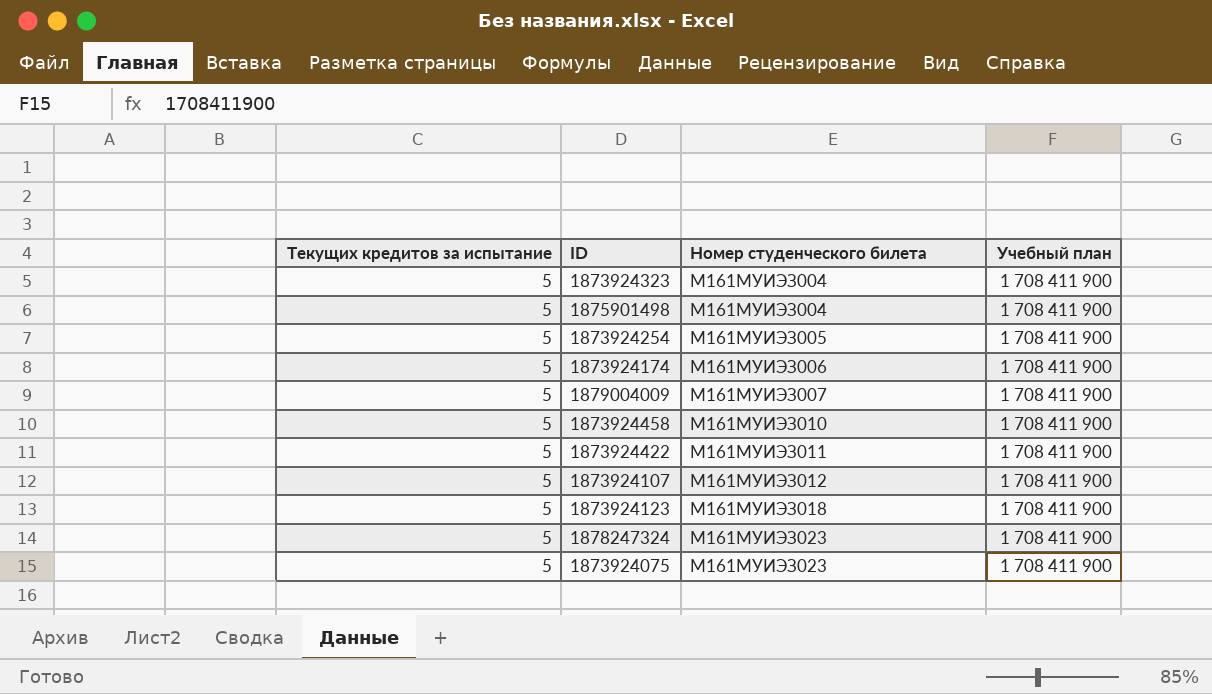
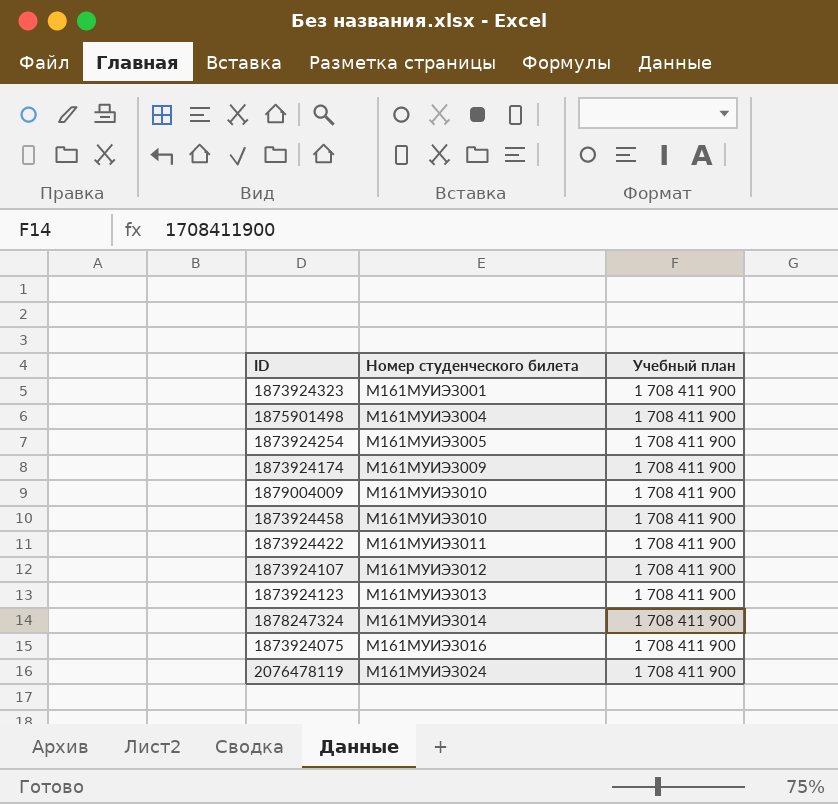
column Текущих кредитов за испытание | position: 1 -> none
1873924323 | Номер студенческого билета: М161МУИЭЗ004 -> М161МУИЭЗ001
1873924174 | Номер студенческого билета: М161МУИЭЗ006 -> М161МУИЭЗ009
1879004009 | Номер студенческого билета: М161МУИЭЗ007 -> М161МУИЭЗ010
1873924123 | Номер студенческого билета: М161МУИЭЗ018 -> М161МУИЭЗ013
1878247324 | Номер студенческого билета: М161МУИЭЗ023 -> М161МУИЭЗ014
1873924075 | Номер студенческого билета: М161МУИЭЗ023 -> М161МУИЭЗ016
row 2076478119: none -> М161МУИЭЗ024 | 1 708 411 900

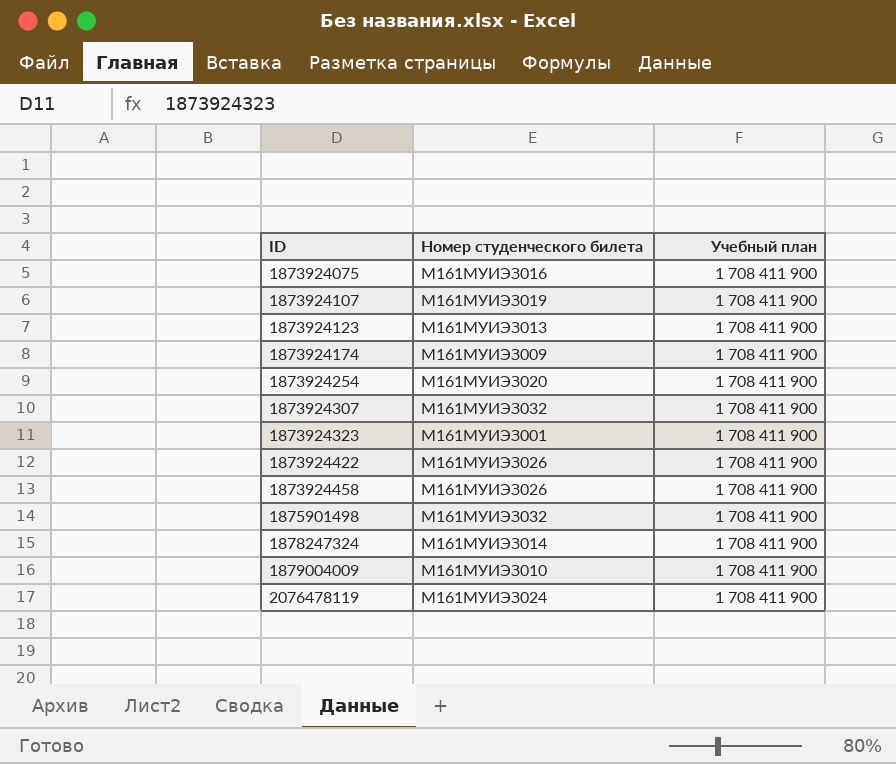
row order: Номер студенческого билета ascending -> ID ascending
1873924107 | Номер студенческого билета: М161МУИЭЗ012 -> М161МУИЭЗ019
1873924254 | Номер студенческого билета: М161МУИЭЗ005 -> М161МУИЭЗ020
row 1873924307: none -> М161МУИЭЗ032 | 1 708 411 900
1873924422 | Номер студенческого билета: М161МУИЭЗ011 -> М161МУИЭЗ026
1873924458 | Номер студенческого билета: М161МУИЭЗ010 -> М161МУИЭЗ026
1875901498 | Номер студенческого билета: М161МУИЭЗ004 -> М161МУИЭЗ032

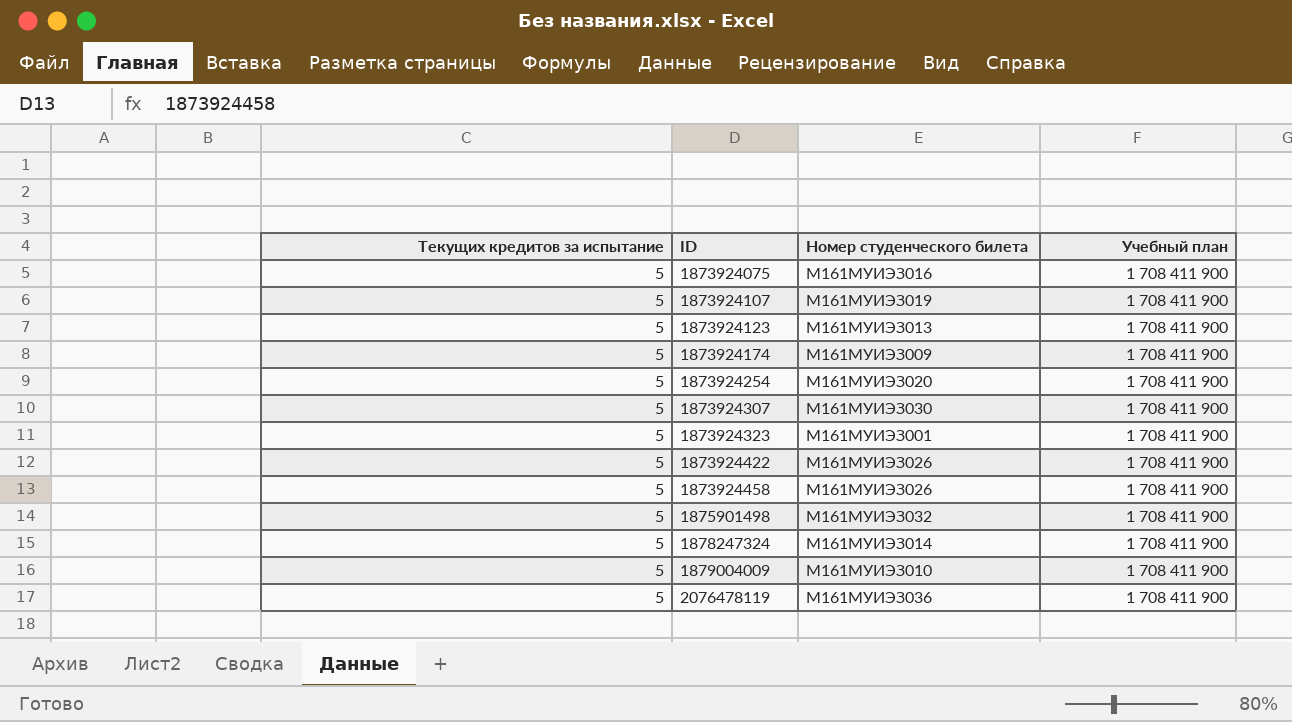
column Текущих кредитов за испытание | position: none -> 1
1873924307 | Номер студенческого билета: М161МУИЭЗ032 -> М161МУИЭЗ030
2076478119 | Номер студенческого билета: М161МУИЭЗ024 -> М161МУИЭЗ036

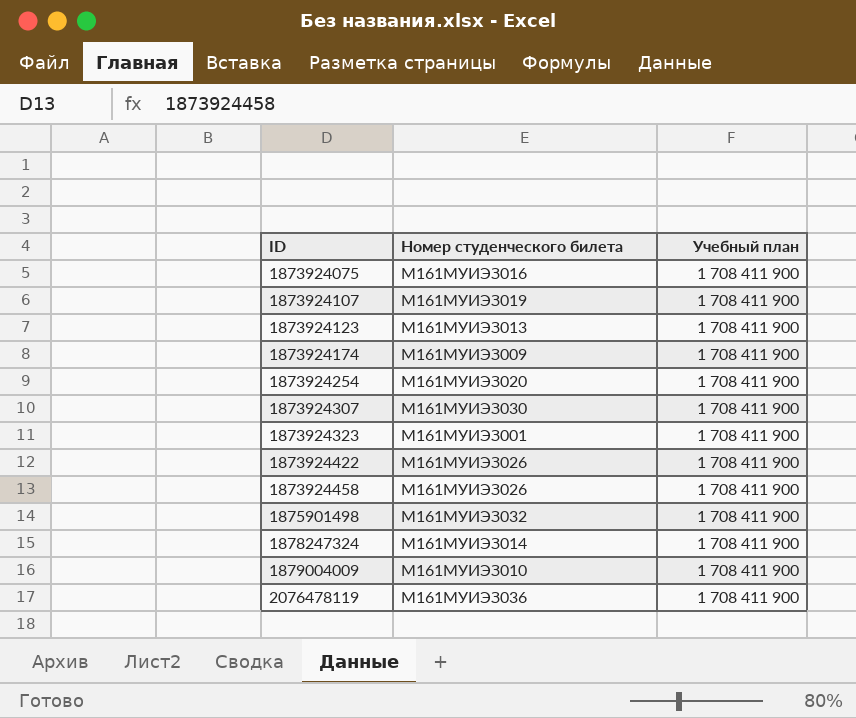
column Текущих кредитов за испытание | position: 1 -> none

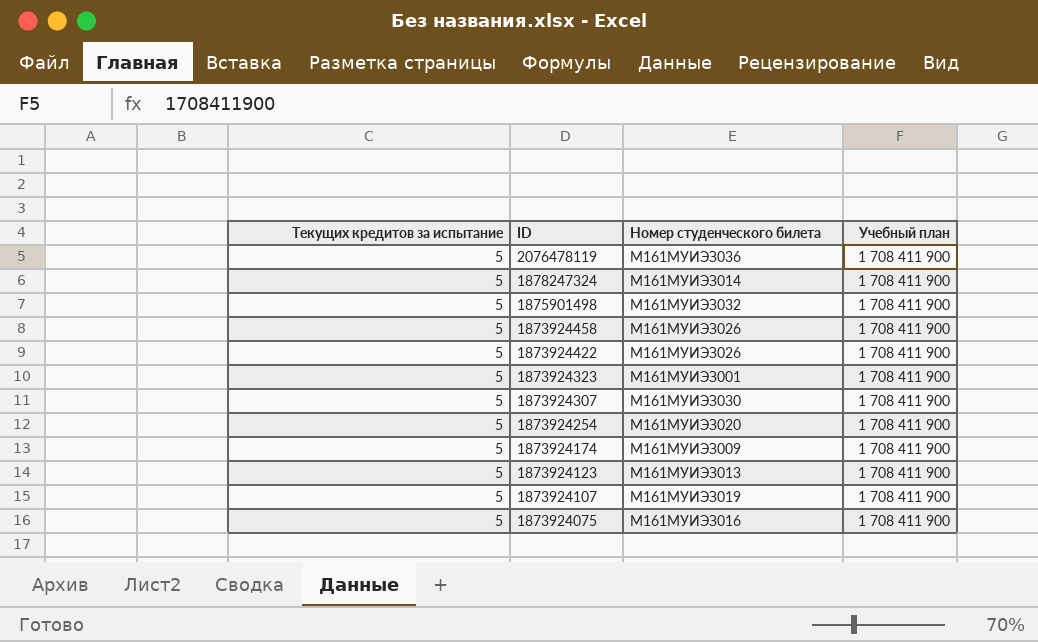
row order: ID ascending -> ID descending
column Текущих кредитов за испытание | position: none -> 1
row 1879004009: М161МУИЭЗ010 | 1 708 411 900 -> none

